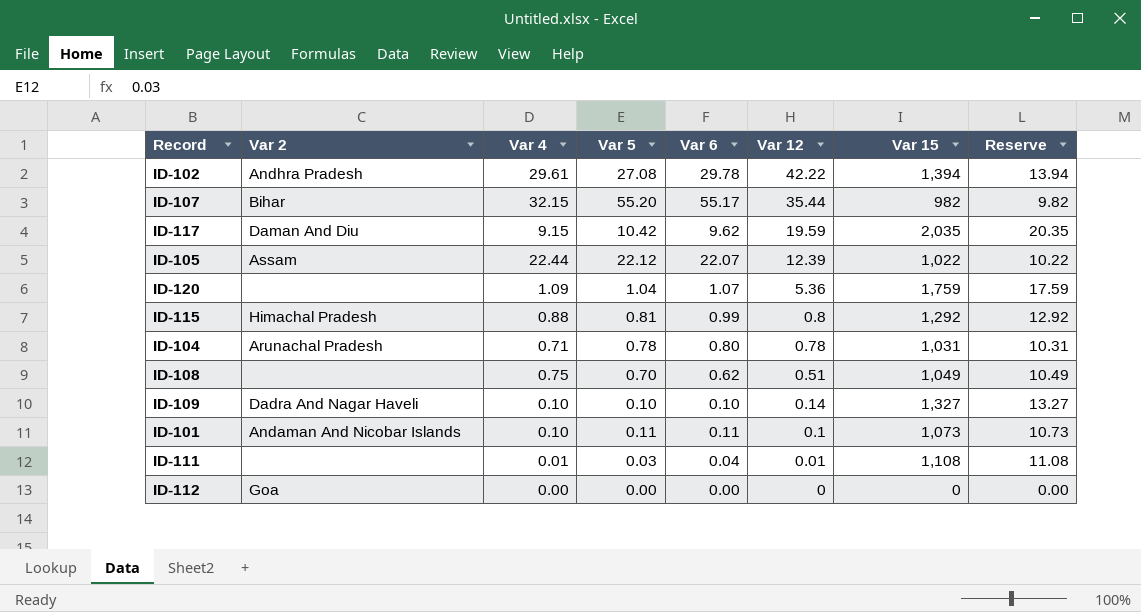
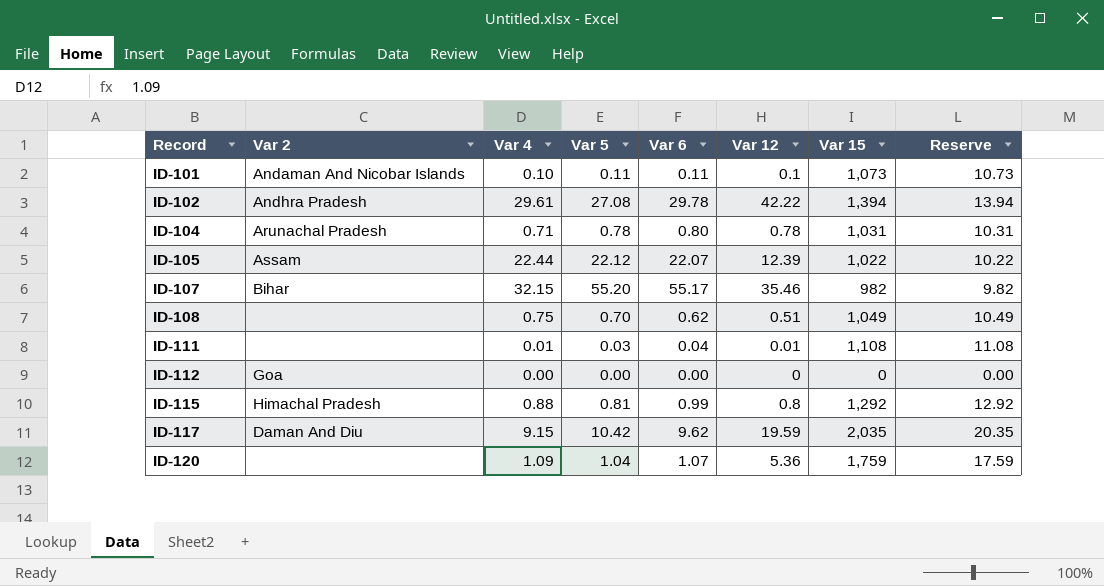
row order: Var 12 descending -> Record ascending
row ID-109: Dadra And Nagar Haveli | 0.10 | 0.10 | 0.10 | 0.14 | 1,327 | 13.27 -> none
ID-107 | Var 12: 35.44 -> 35.46

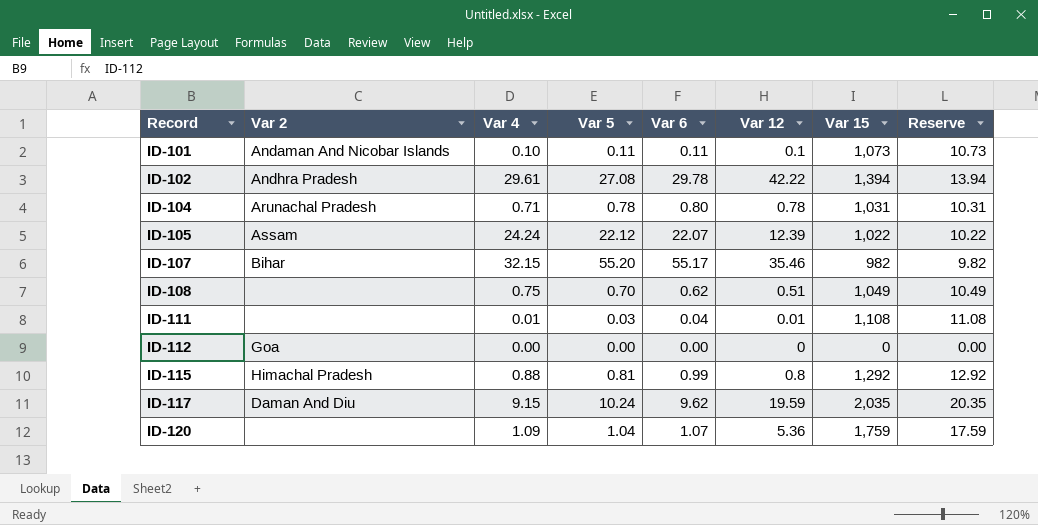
ID-105 | Var 4: 22.44 -> 24.24
ID-117 | Var 5: 10.42 -> 10.24

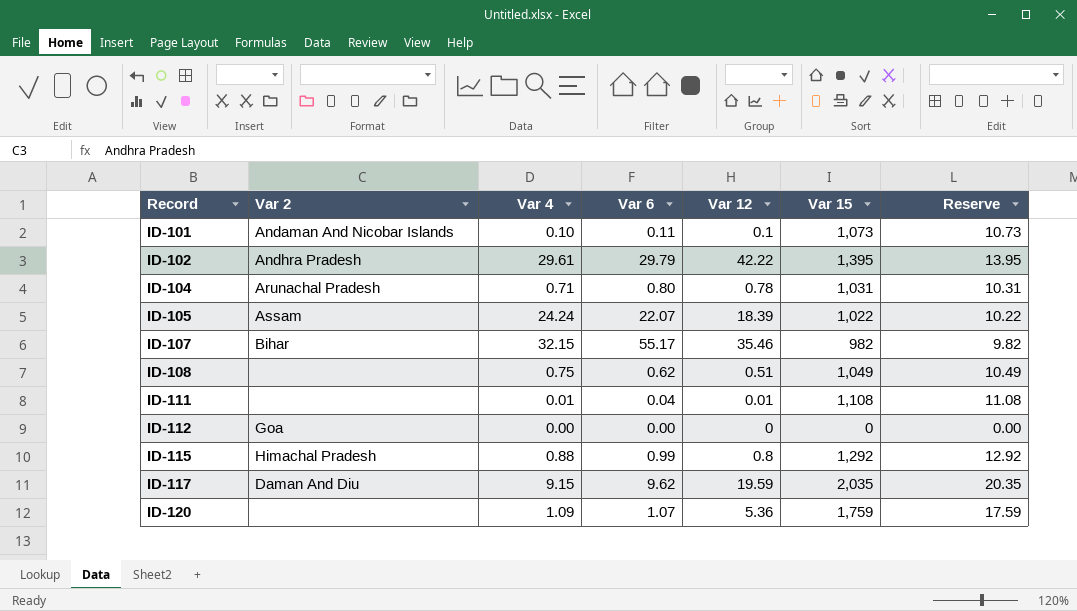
column Var 5 | position: 4 -> none
ID-102 | Var 6: 29.78 -> 29.79
ID-102 | Var 15: 1,394 -> 1,395
ID-102 | Reserve: 13.94 -> 13.95
ID-105 | Var 12: 12.39 -> 18.39

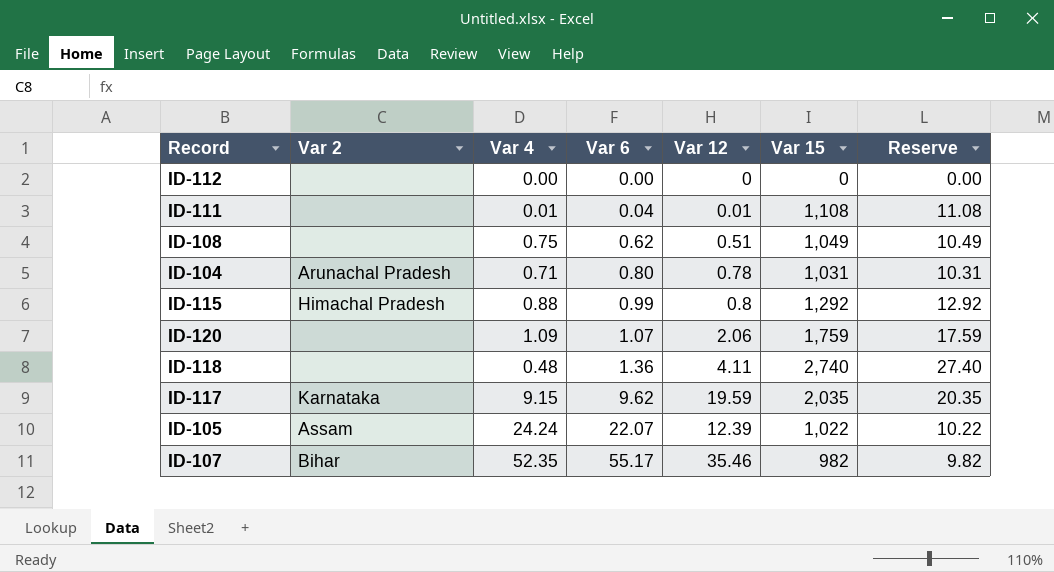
row order: Record ascending -> Var 6 ascending
row ID-101: Andaman And Nicobar Islands | 0.10 | 0.11 | 0.1 | 1,073 | 10.73 -> none
row ID-102: Andhra Pradesh | 29.61 | 29.79 | 42.22 | 1,395 | 13.95 -> none
ID-112 | Var 2: Goa -> none
ID-120 | Var 12: 5.36 -> 2.06
row ID-118: none -> none | 0.48 | 1.36 | 4.11 | 2,740 | 27.40
ID-117 | Var 2: Daman And Diu -> Karnataka
ID-105 | Var 12: 18.39 -> 12.39
ID-107 | Var 4: 32.15 -> 52.35

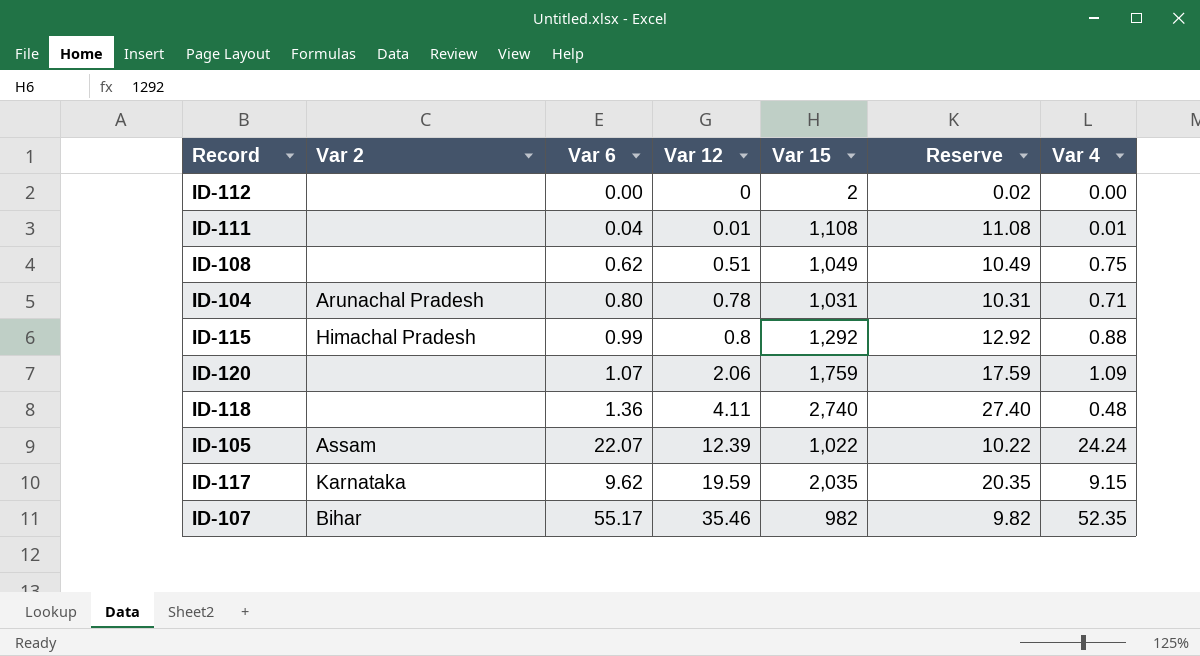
row order: Var 6 ascending -> Var 12 ascending
column Var 4 | position: 3 -> 7
ID-112 | Var 15: 0 -> 2
ID-112 | Reserve: 0.00 -> 0.02

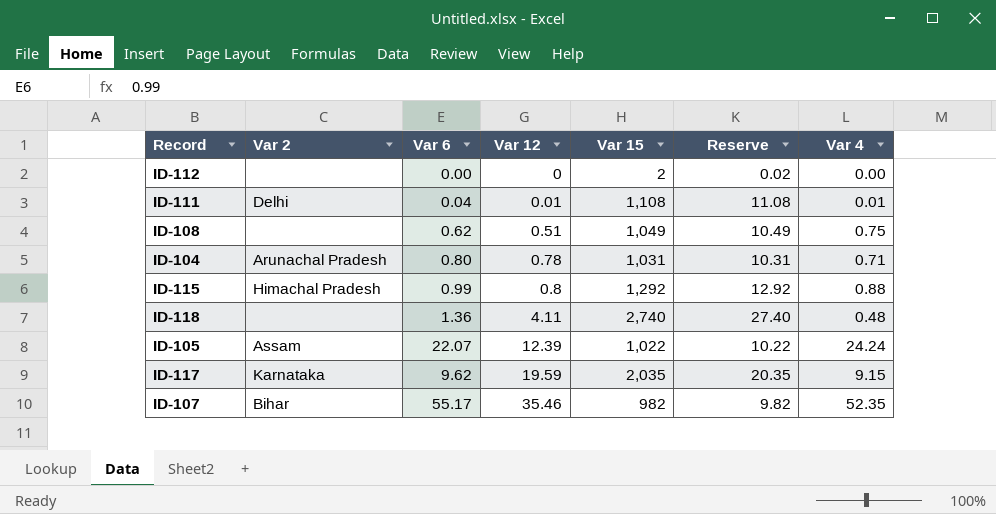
row ID-120: none | 1.07 | 2.06 | 1,759 | 17.59 | 1.09 -> none
ID-111 | Var 2: none -> Delhi

